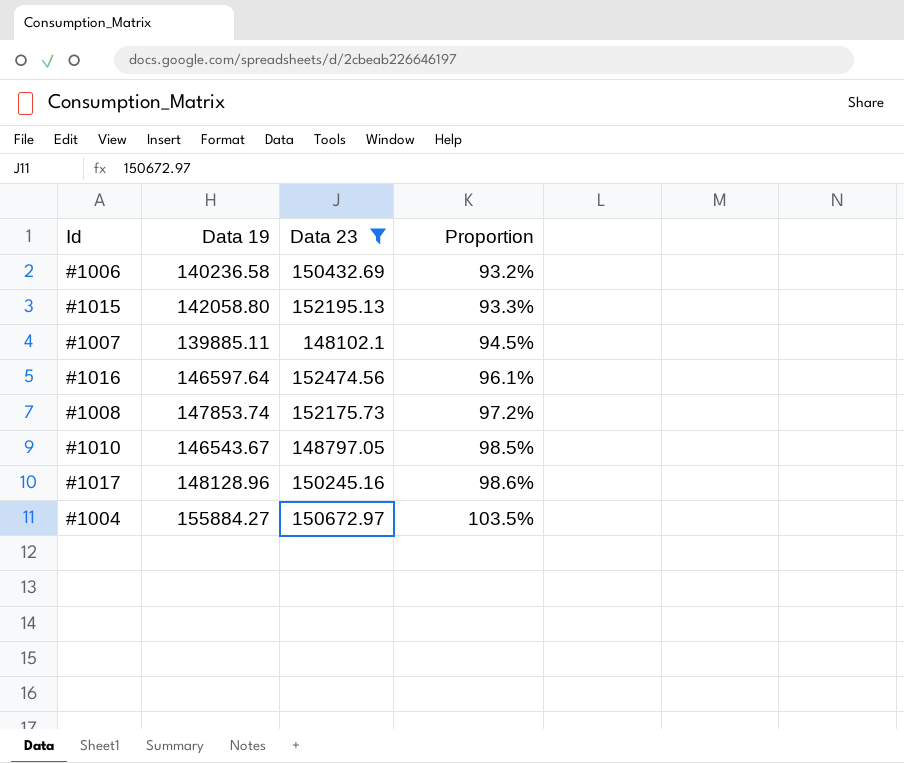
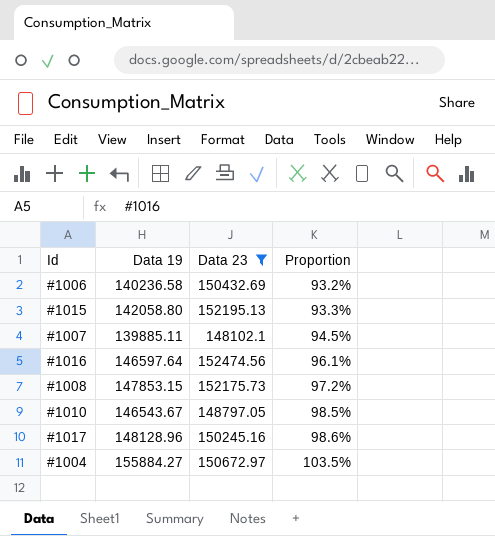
#1008 | Data 19: 147853.74 -> 147853.15

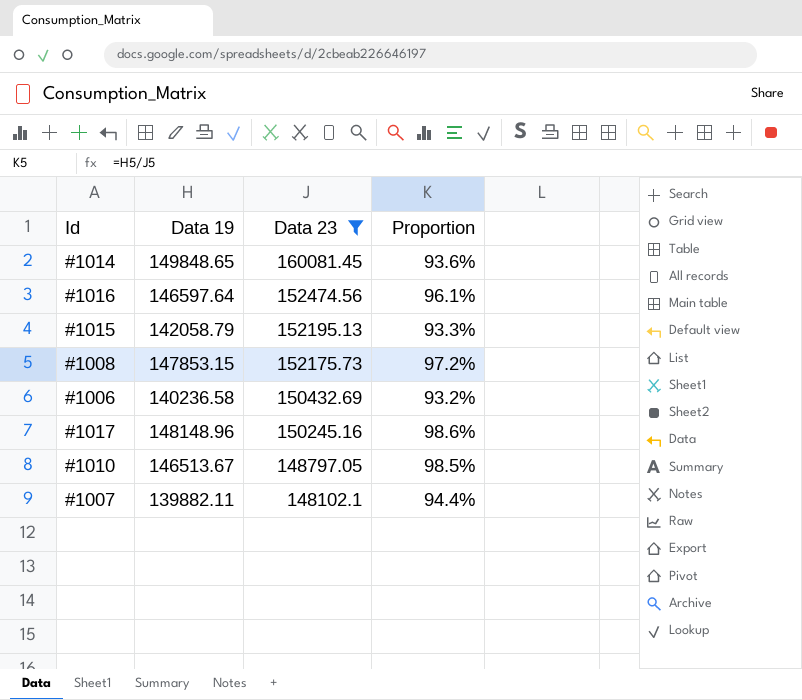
row order: Proportion ascending -> Data 23 descending
row #1004: 155884.27 | 150672.97 | 103.5% -> none
row #1014: none -> 149848.65 | 160081.45 | 93.6%
#1015 | Data 19: 142058.80 -> 142058.79
#1017 | Data 19: 148128.96 -> 148148.96
#1010 | Data 19: 146543.67 -> 146513.67
#1007 | Data 19: 139885.11 -> 139882.11
#1007 | Proportion: 94.5% -> 94.4%

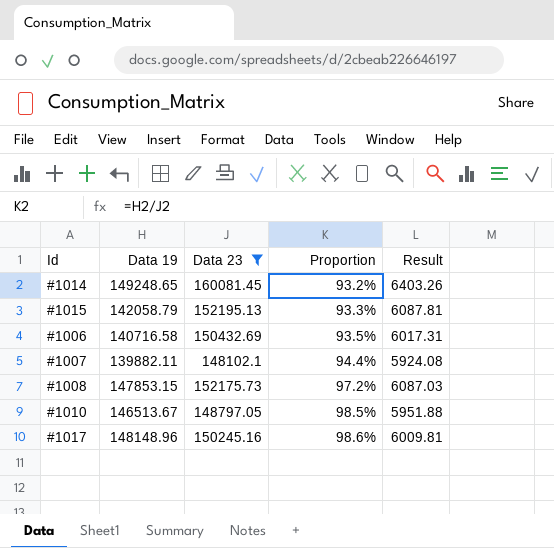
row order: Data 23 descending -> Proportion ascending
column Result | formula: none -> [Data 23] * 0.04
row #1016: 146597.64 | 152474.56 | 96.1% -> none
#1014 | Data 19: 149848.65 -> 149248.65
#1014 | Proportion: 93.6% -> 93.2%
#1006 | Data 19: 140236.58 -> 140716.58
#1006 | Proportion: 93.2% -> 93.5%

